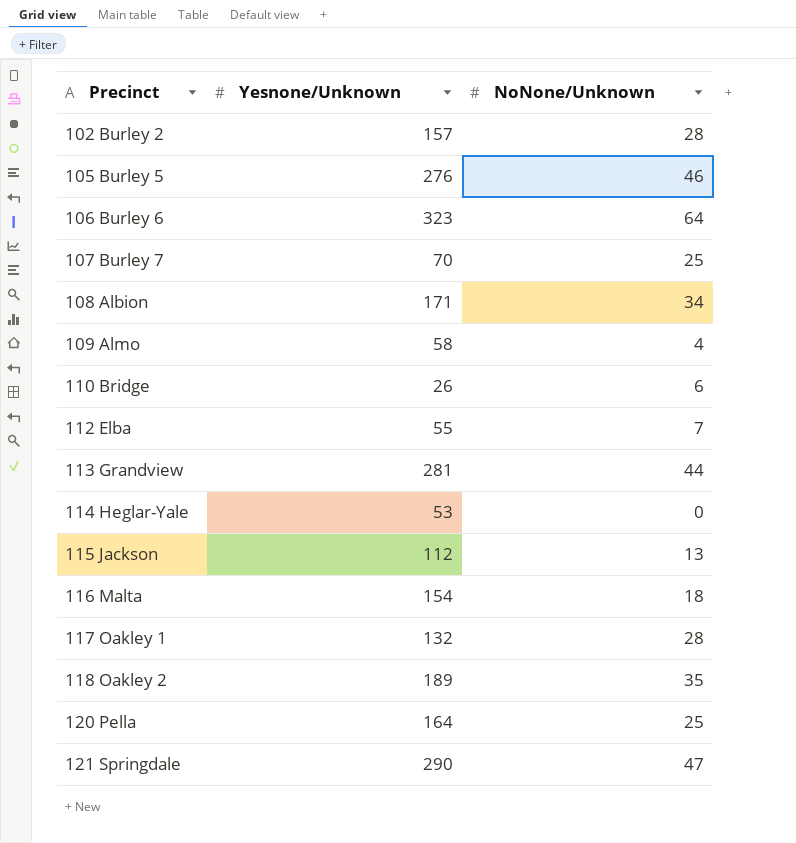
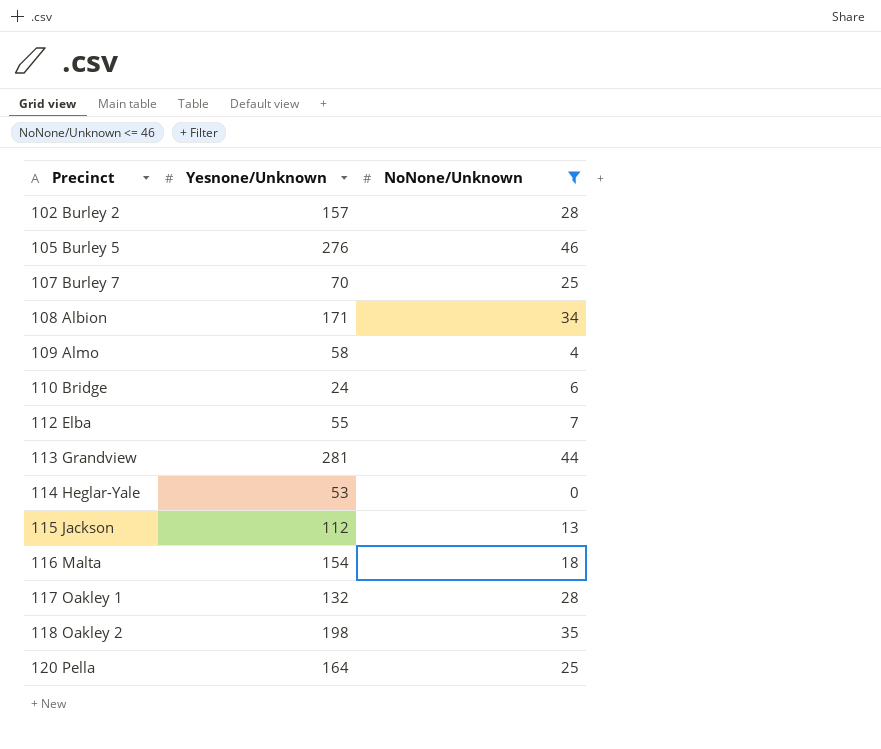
filter: none -> NoNone/Unknown <= 46
110 Bridge | Yesnone/Unknown: 26 -> 24
118 Oakley 2 | Yesnone/Unknown: 189 -> 198

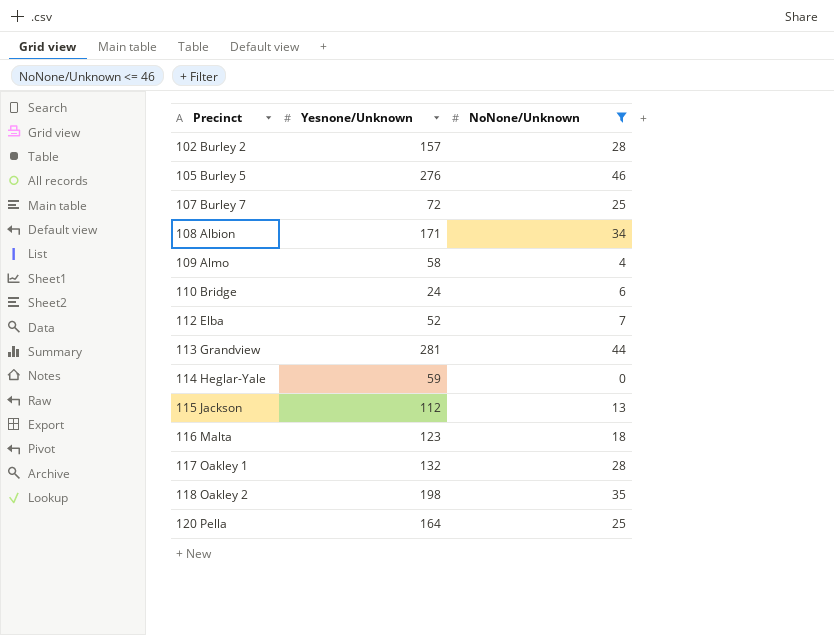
107 Burley 7 | Yesnone/Unknown: 70 -> 72
112 Elba | Yesnone/Unknown: 55 -> 52
114 Heglar-Yale | Yesnone/Unknown: 53 -> 59
116 Malta | Yesnone/Unknown: 154 -> 123

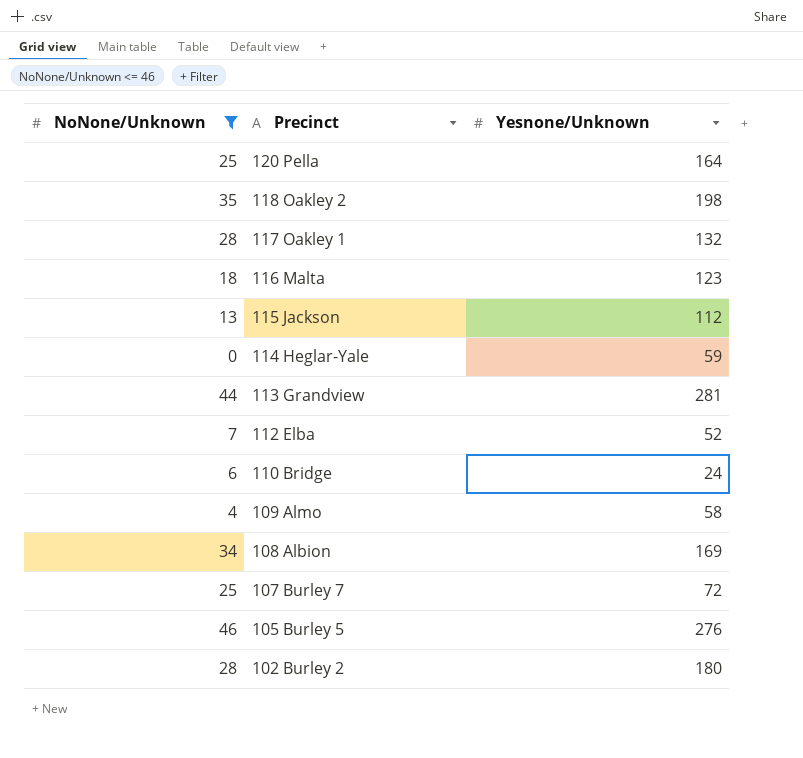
row order: Precinct ascending -> Precinct descending
column NoNone/Unknown | position: 3 -> 1
108 Albion | Yesnone/Unknown: 171 -> 169
102 Burley 2 | Yesnone/Unknown: 157 -> 180

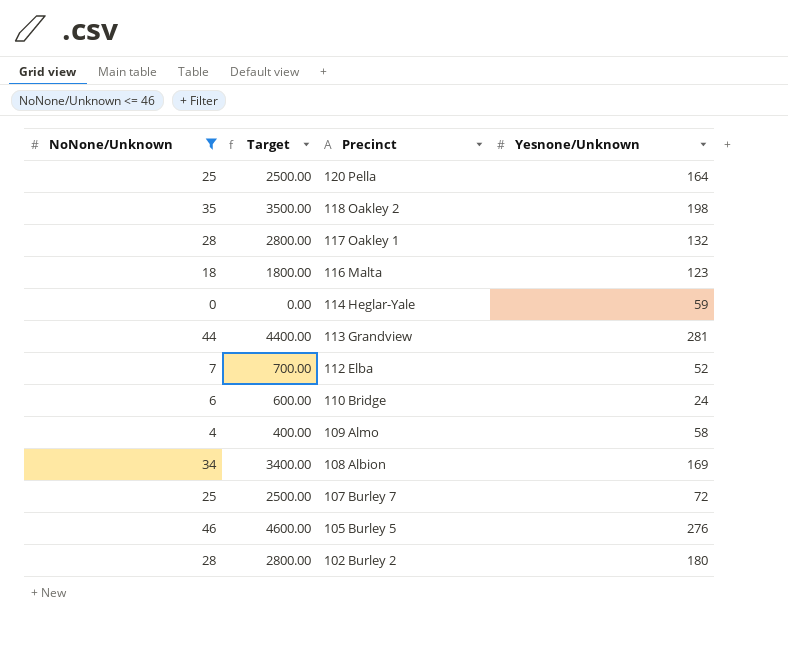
column Target | formula: none -> [NoNone/Unknown] * 100
row 115 Jackson: 13 | 112 -> none

